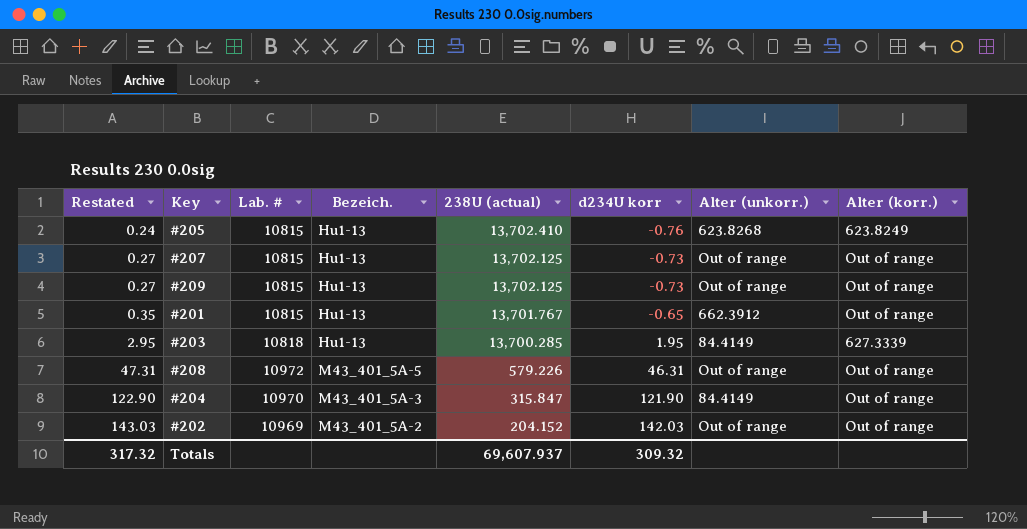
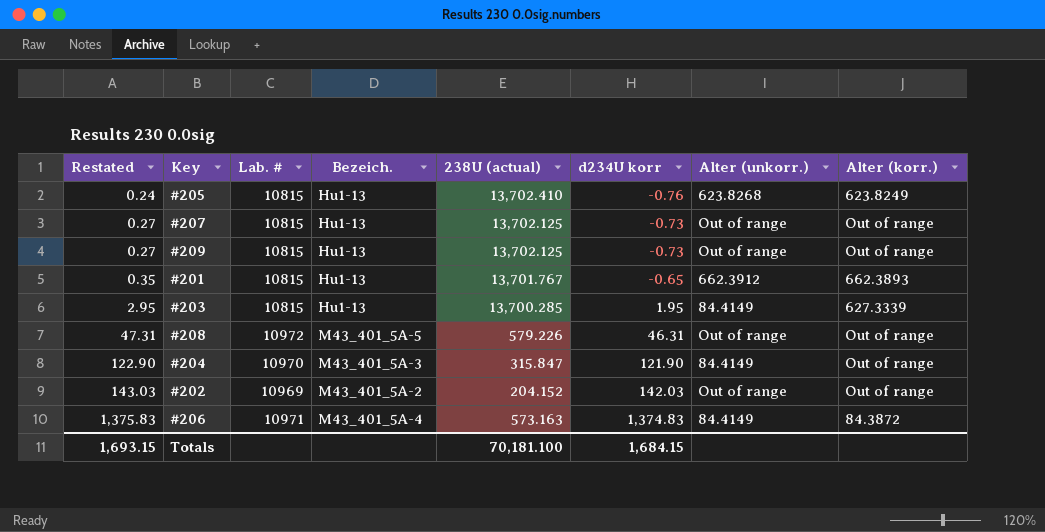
#201 | Alter (korr.): Out of range -> 662.3893
#203 | Lab. #: 10818 -> 10815
row #206: none -> 1,375.83 | 10971 | M43_401_5A-4 | 573.163 | 1,374.83 | 84.4149 | 84.3872
Totals | Restated: 317.32 -> 1,693.15
Totals | 238U (actual): 69,607.937 -> 70,181.100
Totals | d234U korr: 309.32 -> 1,684.15

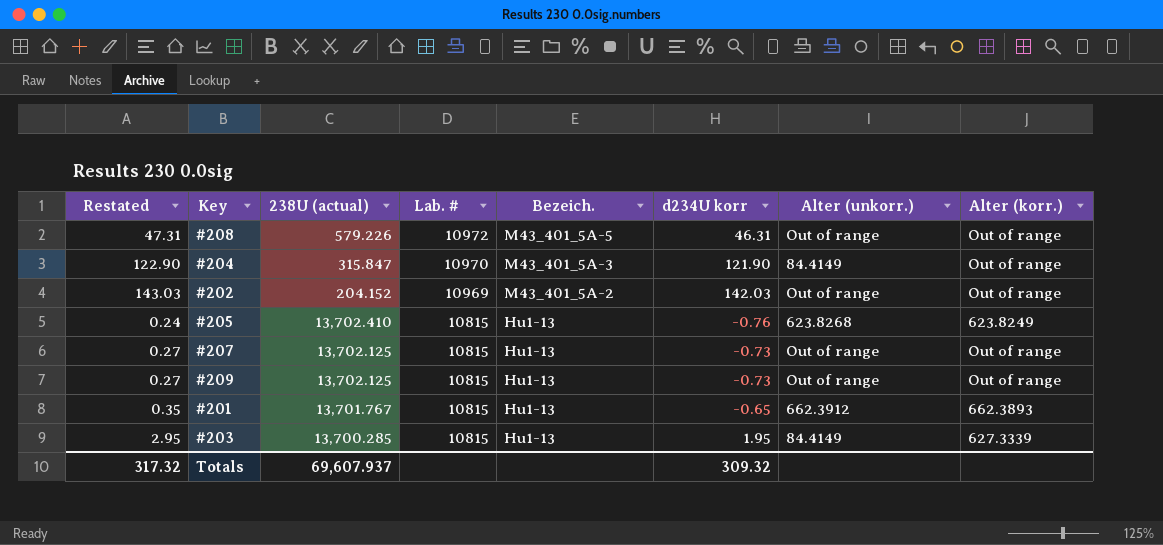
row order: Restated ascending -> Lab. # descending
column 238U (actual) | position: 5 -> 3
row #206: 1,375.83 | 10971 | M43_401_5A-4 | 573.163 | 1,374.83 | 84.4149 | 84.3872 -> none
Totals | Restated: 1,693.15 -> 317.32
Totals | 238U (actual): 70,181.100 -> 69,607.937
Totals | d234U korr: 1,684.15 -> 309.32

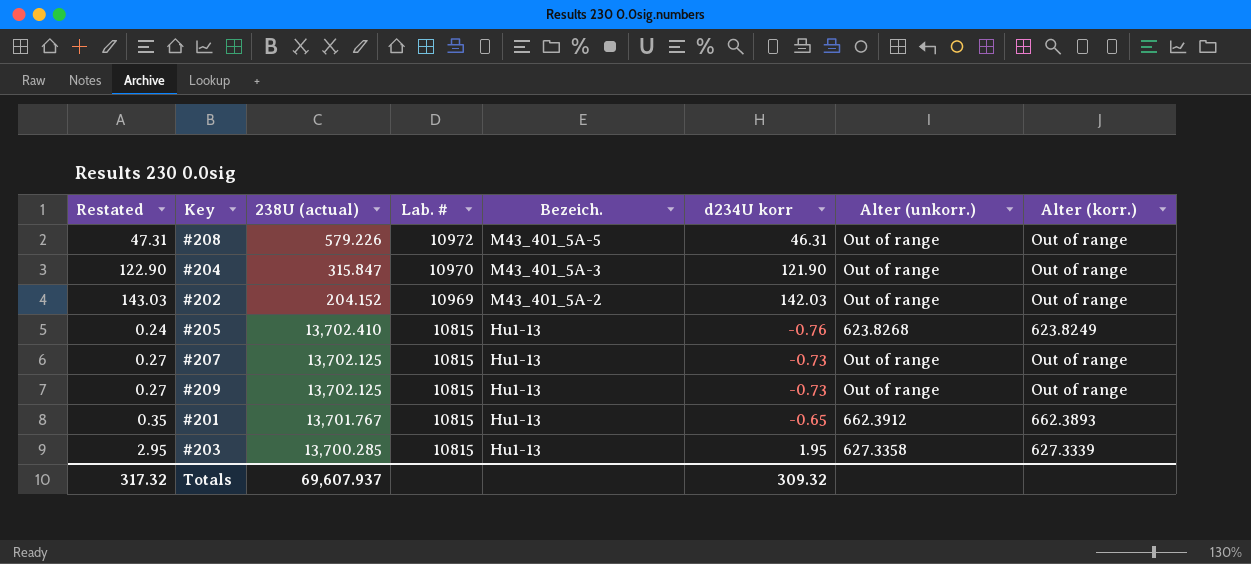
#204 | Alter (unkorr.): 84.4149 -> Out of range
#203 | Alter (unkorr.): 84.4149 -> 627.3358

